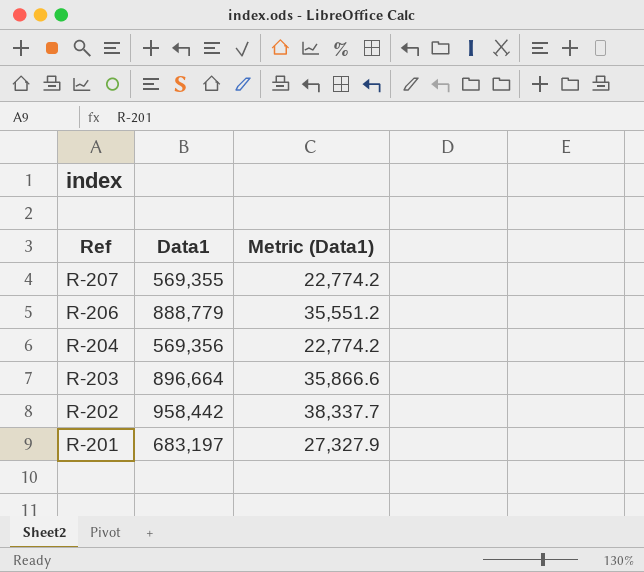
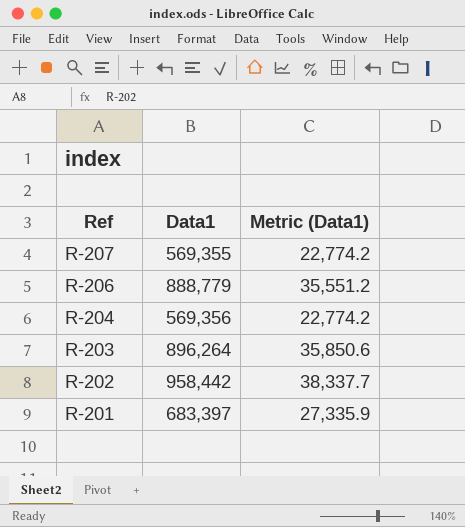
R-203 | Data1: 896,664 -> 896,264
R-203 | Metric (Data1): 35,866.6 -> 35,850.6
R-201 | Data1: 683,197 -> 683,397
R-201 | Metric (Data1): 27,327.9 -> 27,335.9

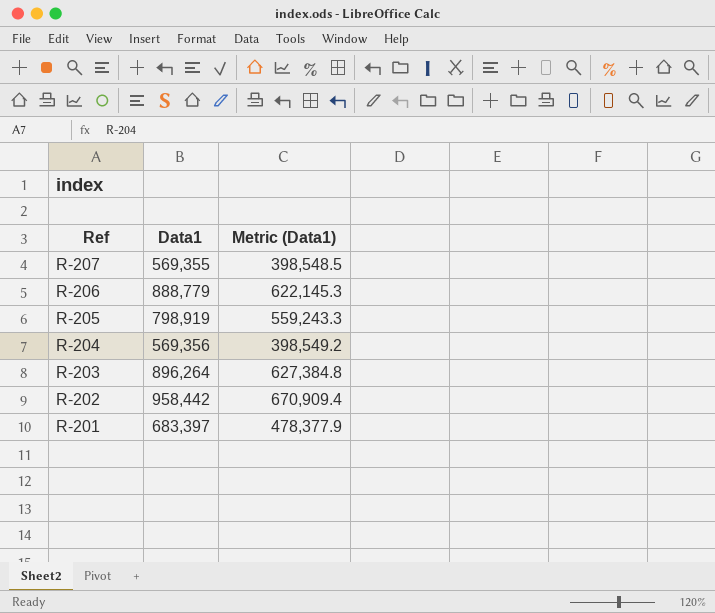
column Metric (Data1) | formula: [Data1] * 0.04 -> [Data1] * 0.7
row R-205: none -> 798,919 | 559,243.3

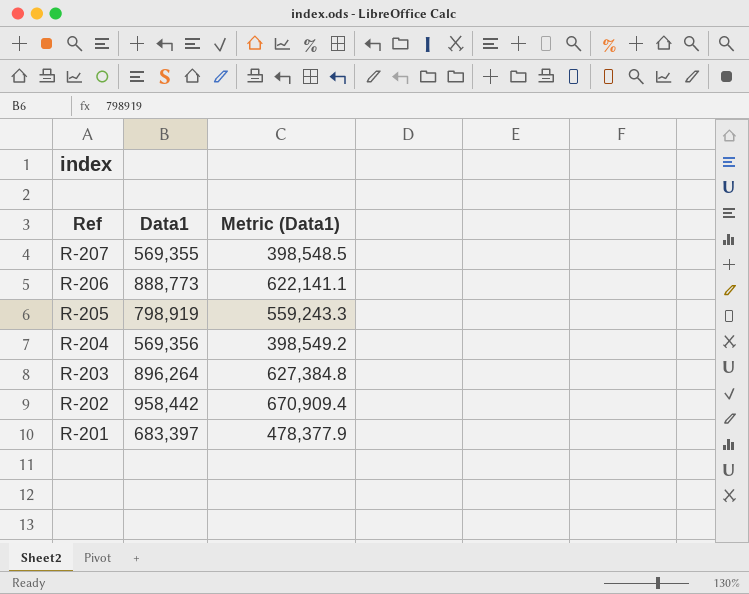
R-206 | Data1: 888,779 -> 888,773
R-206 | Metric (Data1): 622,145.3 -> 622,141.1

